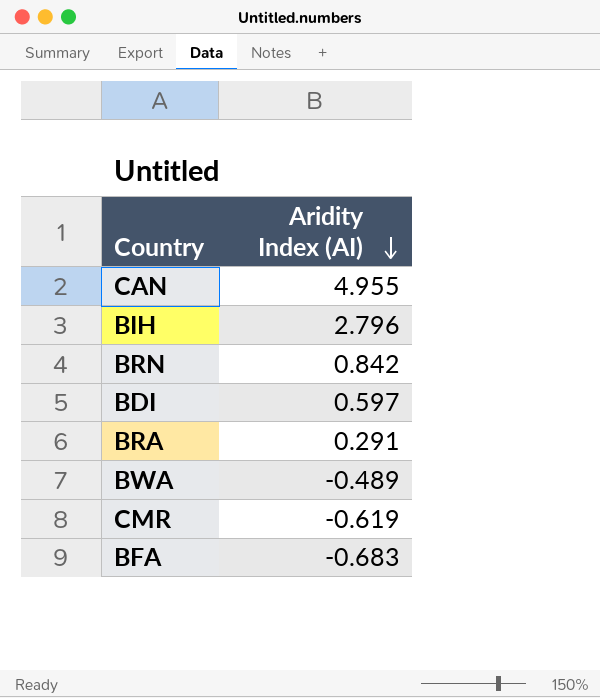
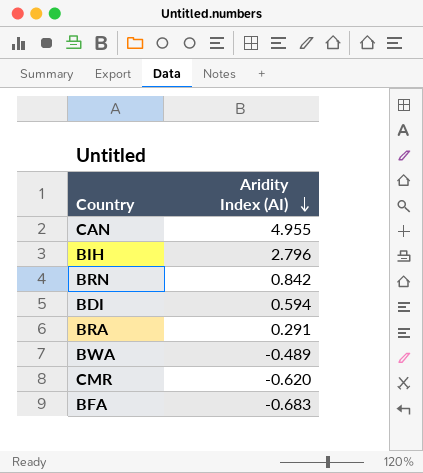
BDI | Aridity Index (AI): 0.597 -> 0.594
CMR | Aridity Index (AI): -0.619 -> -0.620

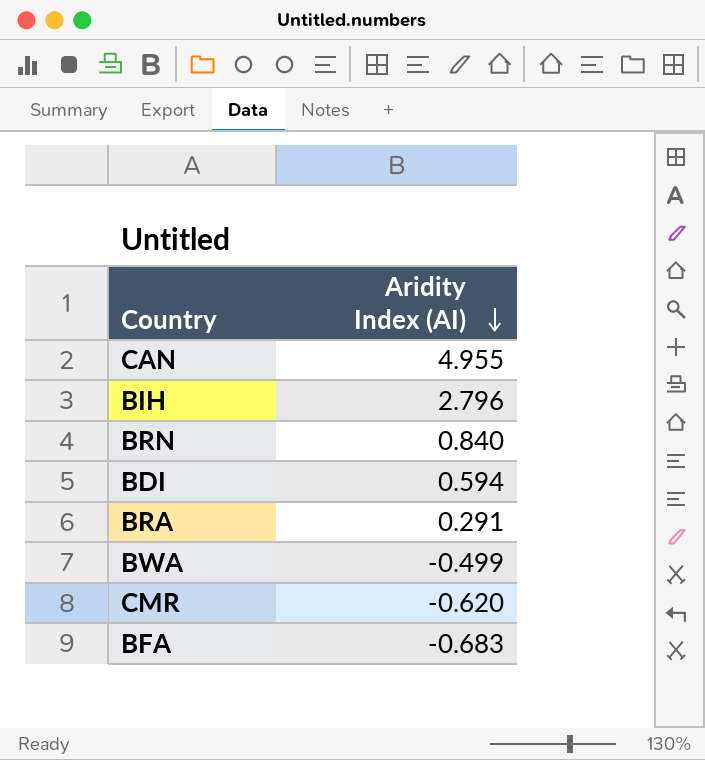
BRN | Aridity Index (AI): 0.842 -> 0.840
BWA | Aridity Index (AI): -0.489 -> -0.499

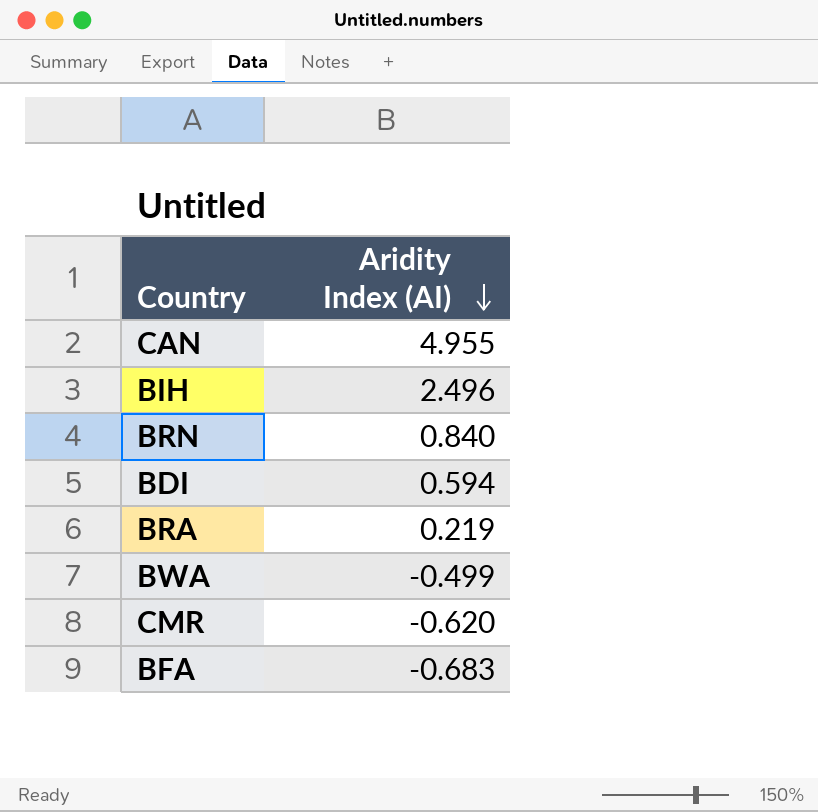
BIH | Aridity Index (AI): 2.796 -> 2.496
BRA | Aridity Index (AI): 0.291 -> 0.219

